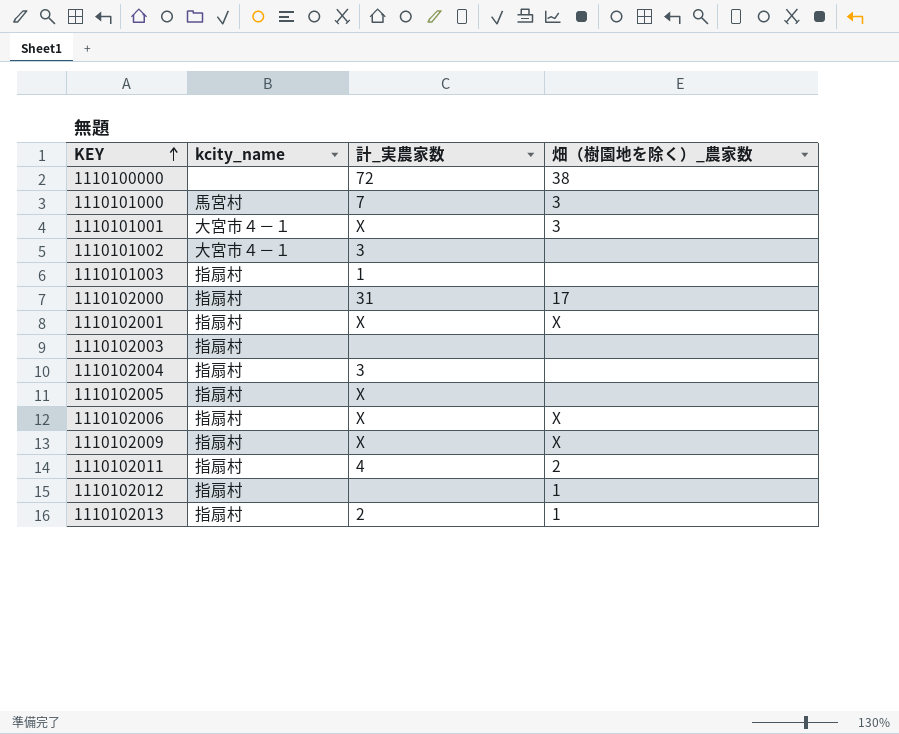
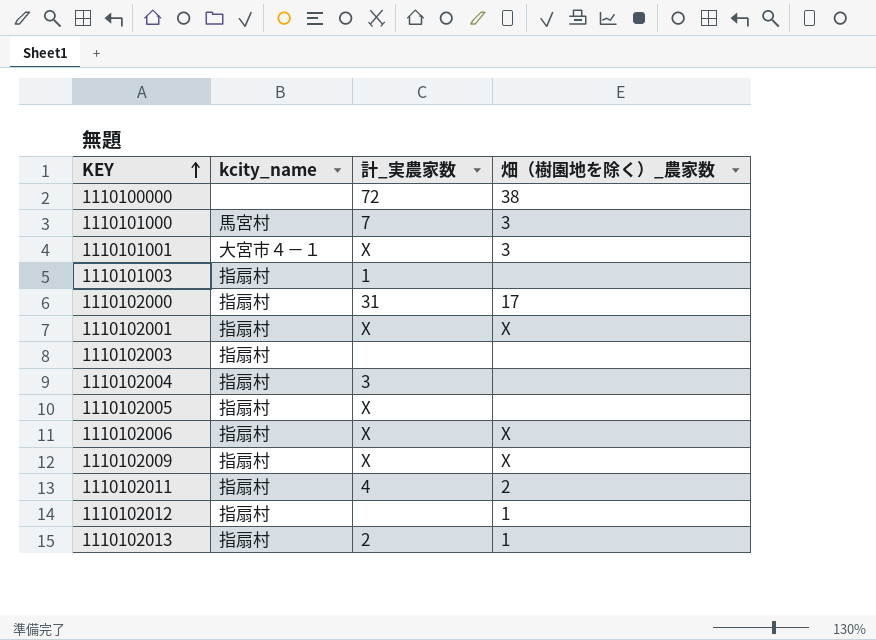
row 1110101002: 大宮市４－１ | 3 | none -> none

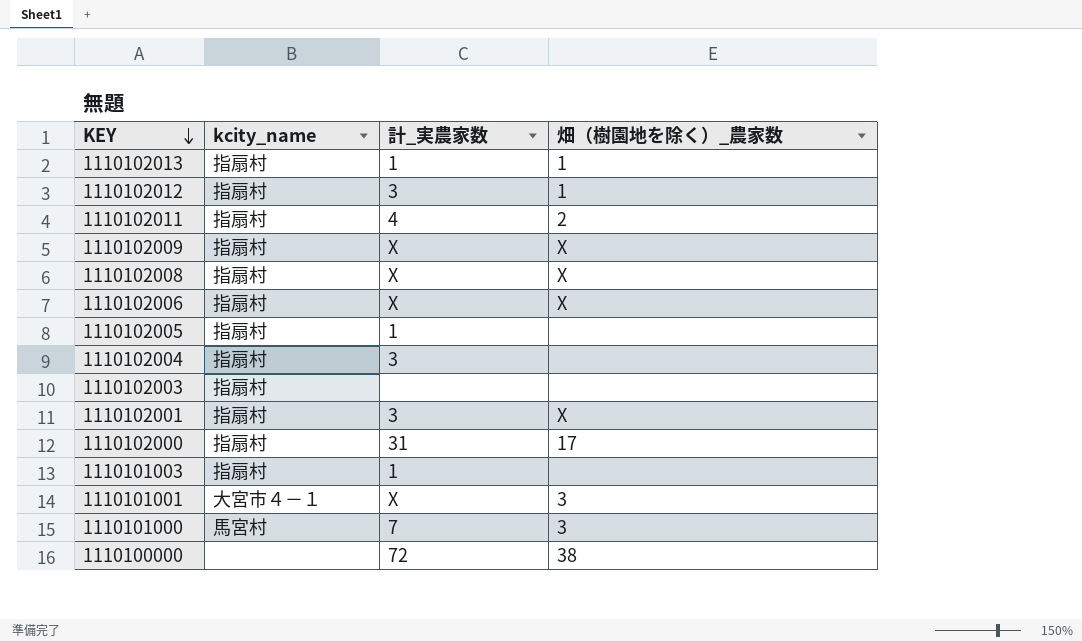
row order: KEY ascending -> KEY descending
1110102013 | 計_実農家数: 2 -> 1
1110102012 | 計_実農家数: none -> 3
row 1110102008: none -> 指扇村 | X | X
1110102005 | 計_実農家数: X -> 1
1110102001 | 計_実農家数: X -> 3

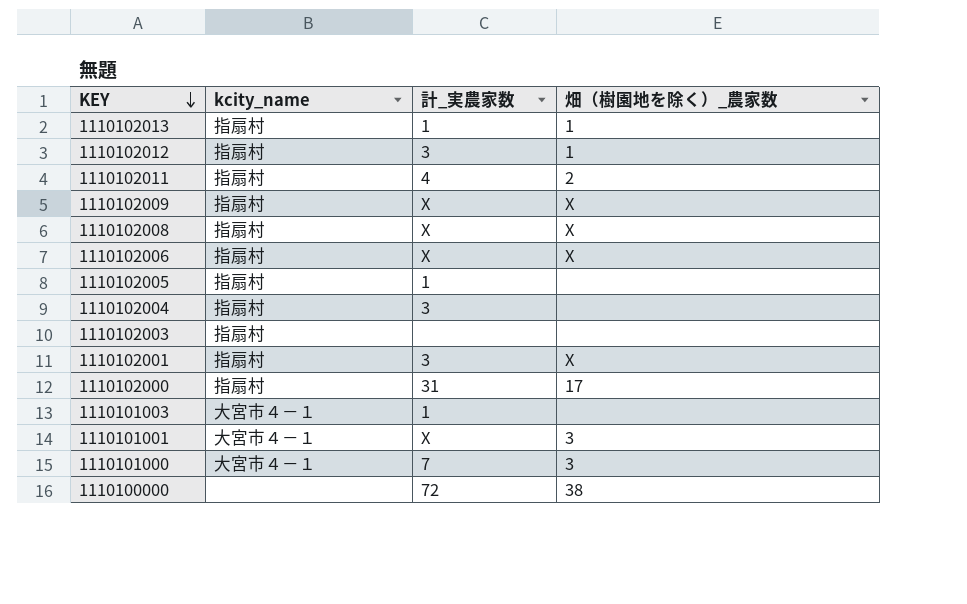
1110101003 | kcity_name: 指扇村 -> 大宮市４－１
1110101000 | kcity_name: 馬宮村 -> 大宮市４－１

